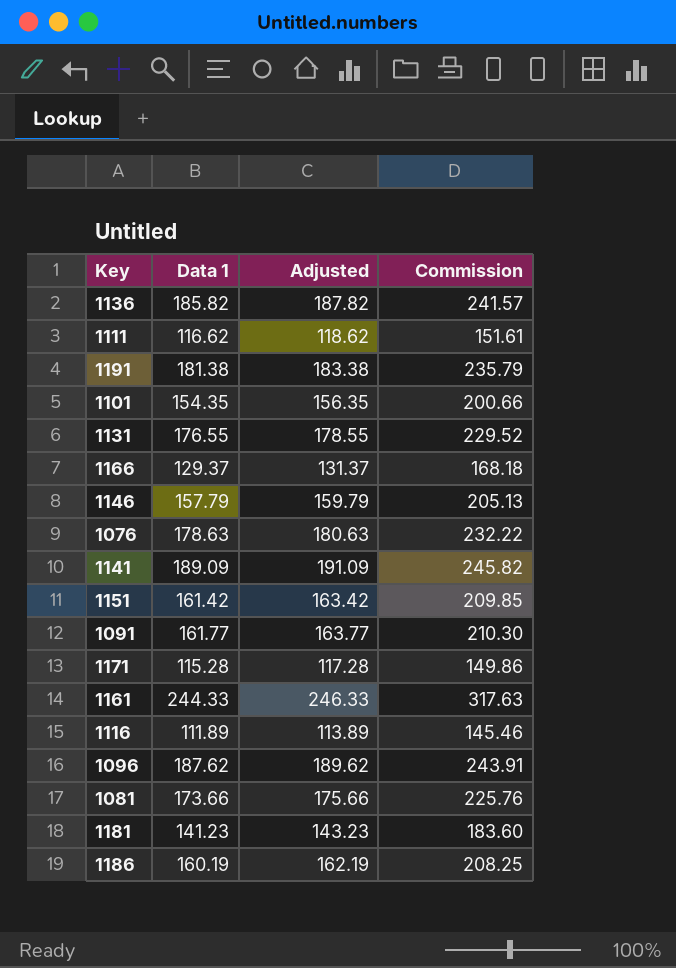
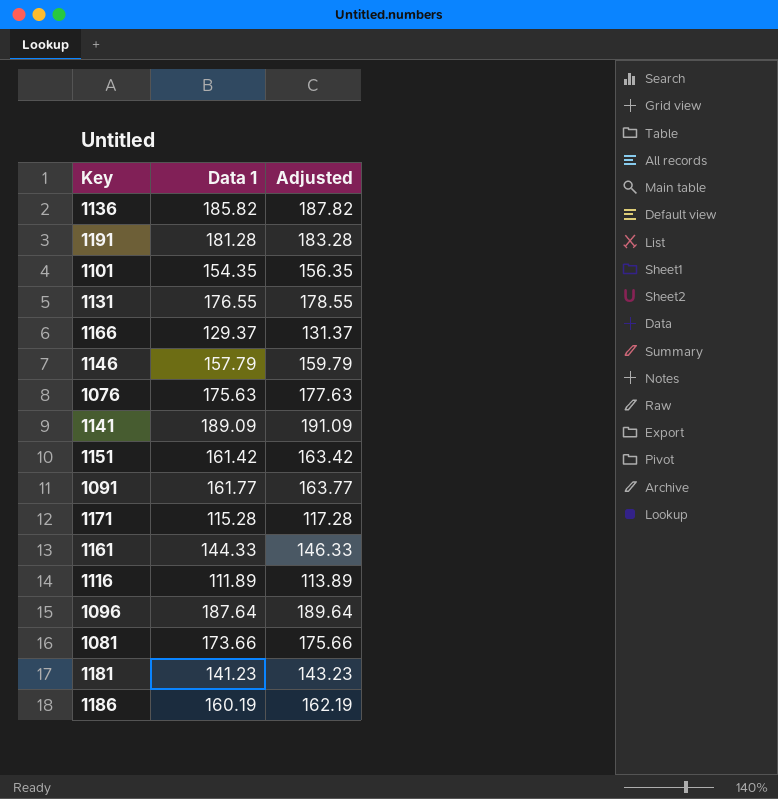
column Commission | formula: [Data 1] * 1.3 -> none
row 1111: 116.62 | 118.62 | 151.61 -> none
1191 | Data 1: 181.38 -> 181.28
1191 | Adjusted: 183.38 -> 183.28
1076 | Data 1: 178.63 -> 175.63
1076 | Adjusted: 180.63 -> 177.63
1161 | Data 1: 244.33 -> 144.33
1161 | Adjusted: 246.33 -> 146.33
1096 | Data 1: 187.62 -> 187.64
1096 | Adjusted: 189.62 -> 189.64

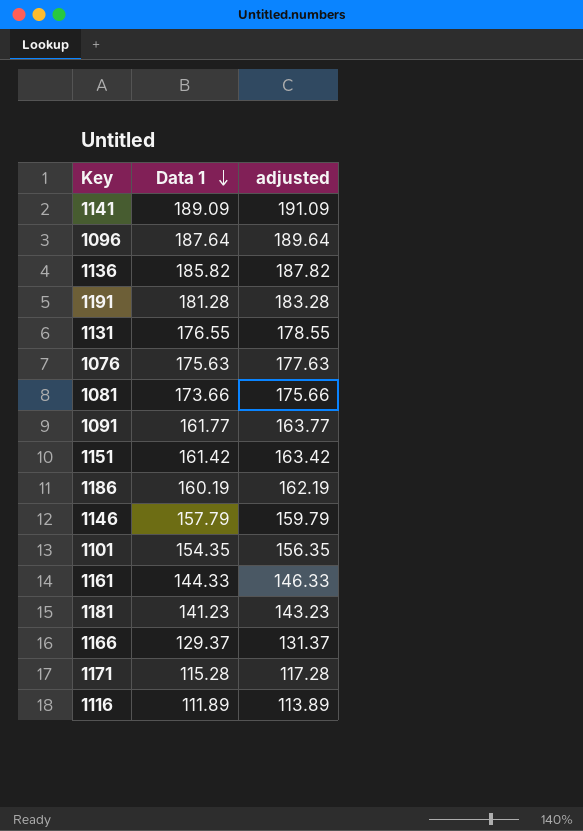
row order: none -> Data 1 descending
column name: Adjusted -> adjusted

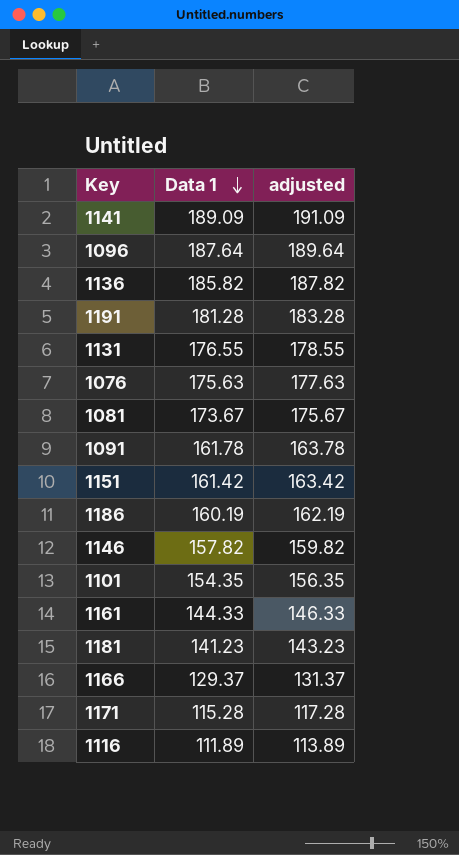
1081 | Data 1: 173.66 -> 173.67
1081 | adjusted: 175.66 -> 175.67
1091 | Data 1: 161.77 -> 161.78
1091 | adjusted: 163.77 -> 163.78
1146 | Data 1: 157.79 -> 157.82
1146 | adjusted: 159.79 -> 159.82

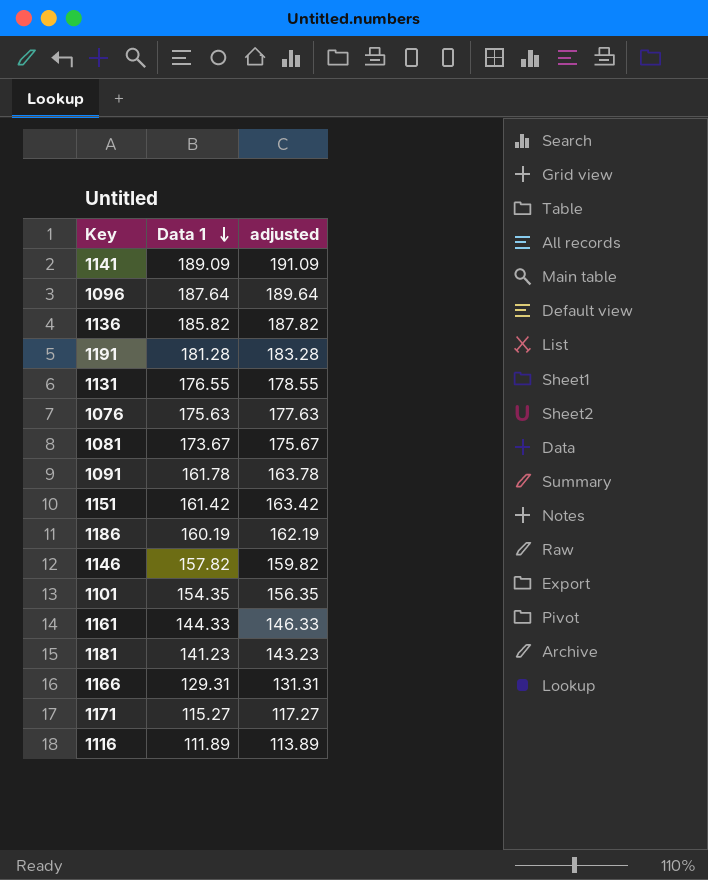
1166 | Data 1: 129.37 -> 129.31
1166 | adjusted: 131.37 -> 131.31
1171 | Data 1: 115.28 -> 115.27
1171 | adjusted: 117.28 -> 117.27

